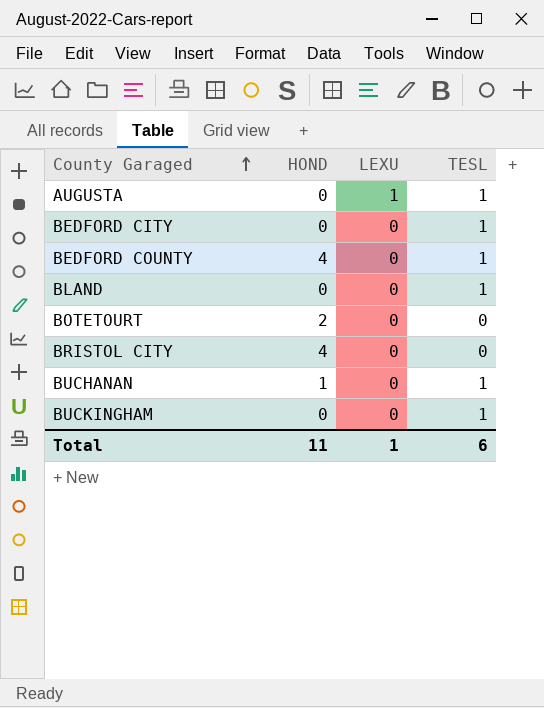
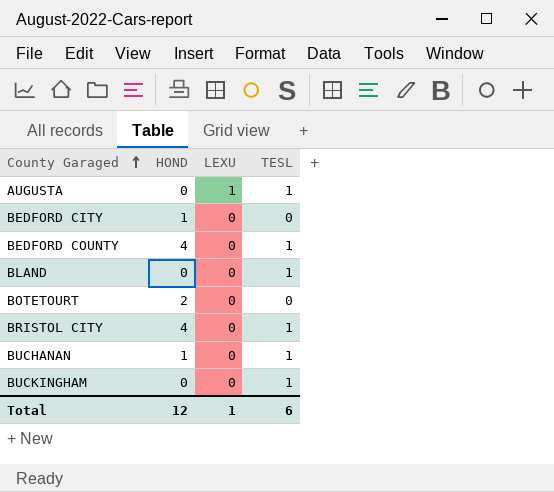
BEDFORD CITY | HOND: 0 -> 1
BEDFORD CITY | TESL: 1 -> 0
BRISTOL CITY | TESL: 0 -> 1
Total | HOND: 11 -> 12

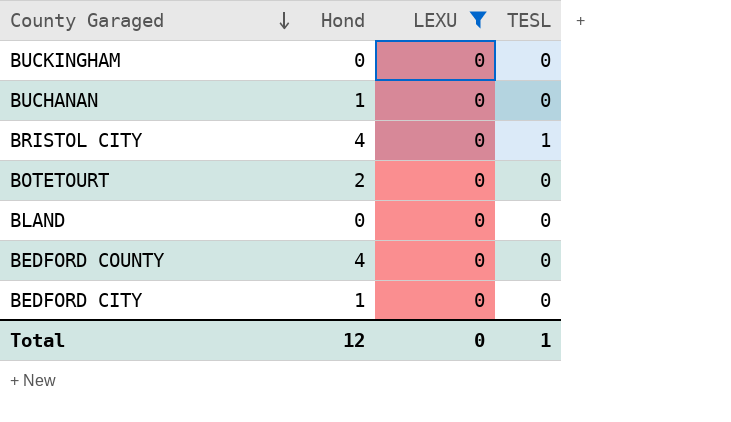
filter: none -> LEXU = 0
row order: County Garaged ascending -> County Garaged descending
column name: HOND -> Hond
BUCKINGHAM | TESL: 1 -> 0
BUCHANAN | TESL: 1 -> 0
BLAND | TESL: 1 -> 0
BEDFORD COUNTY | TESL: 1 -> 0
Total | LEXU: 1 -> 0
Total | TESL: 6 -> 1

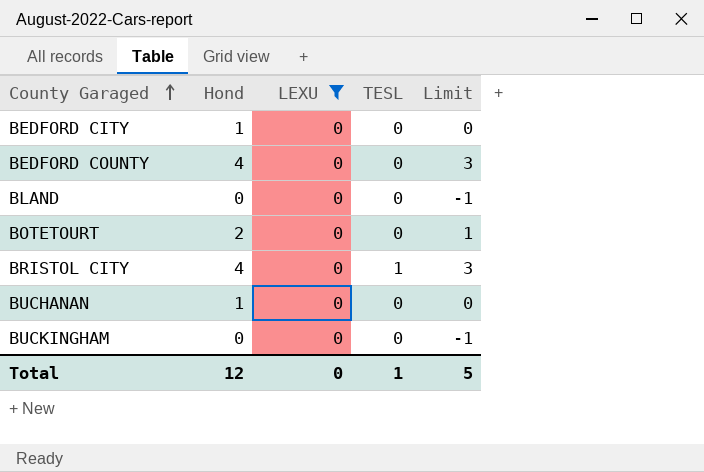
row order: County Garaged descending -> County Garaged ascending
column Limit | formula: none -> [Hond] - 1

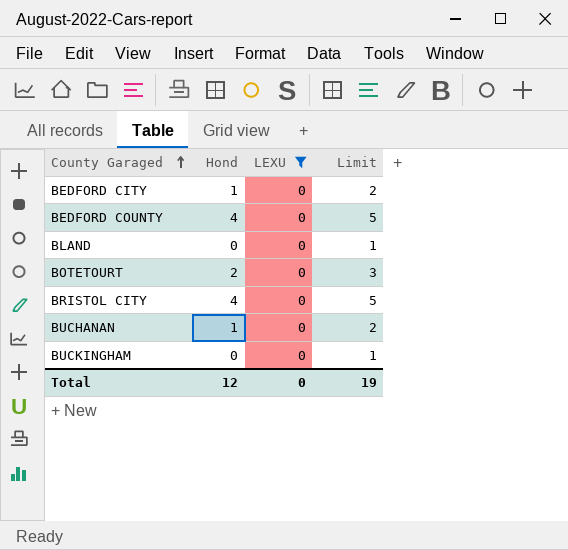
column TESL | position: 4 -> none
column Limit | formula: [Hond] - 1 -> [Hond] + 1
Total | Limit: 5 -> 19

